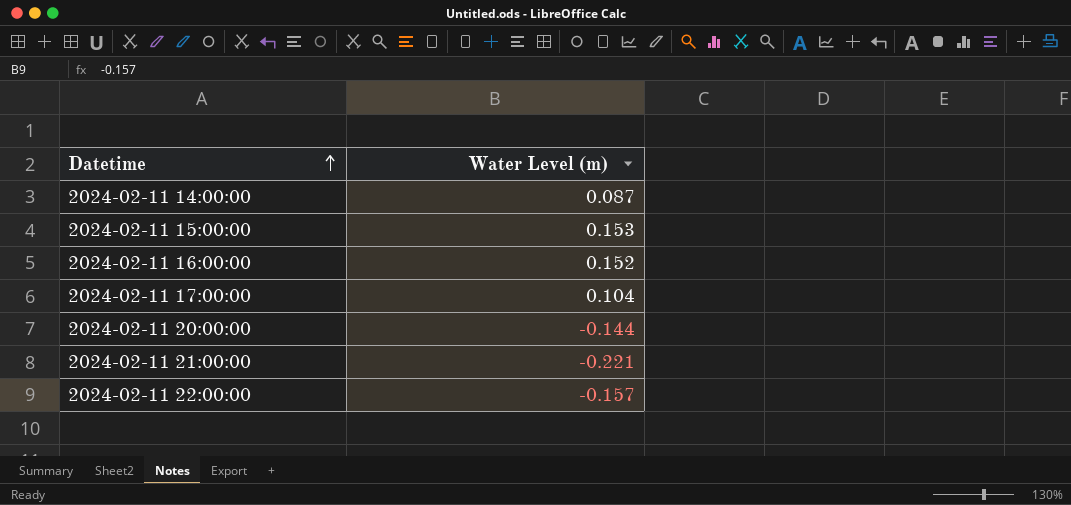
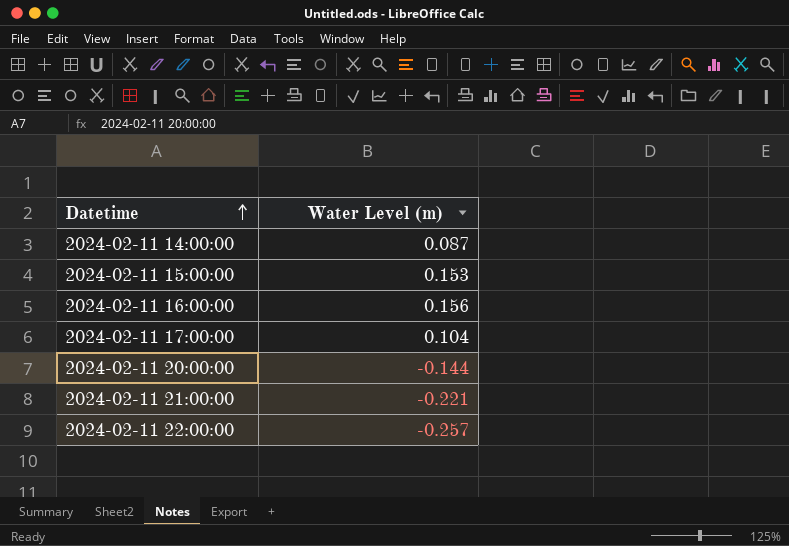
2024-02-11 16:00:00 | Water Level (m): 0.152 -> 0.156
2024-02-11 22:00:00 | Water Level (m): -0.157 -> -0.257

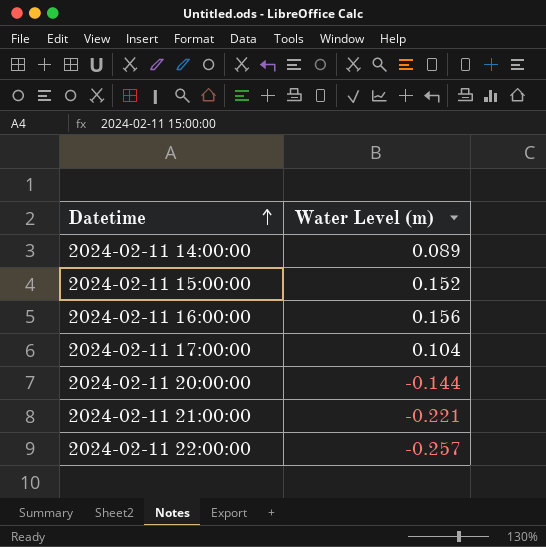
2024-02-11 14:00:00 | Water Level (m): 0.087 -> 0.089
2024-02-11 15:00:00 | Water Level (m): 0.153 -> 0.152

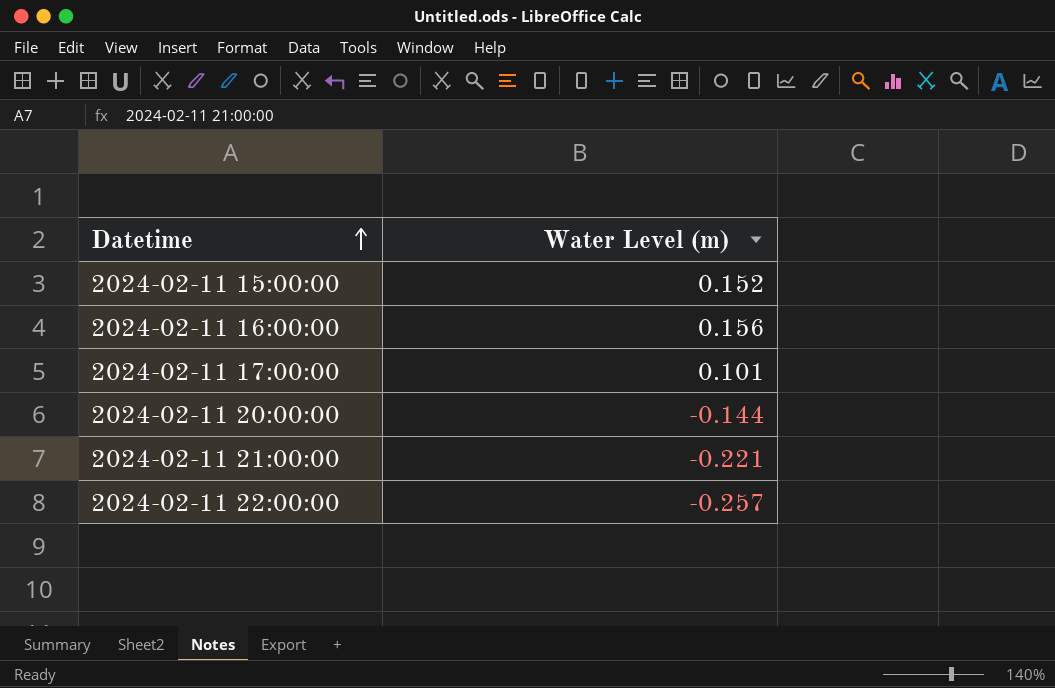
row 2024-02-11 14:00:00: 0.089 -> none
2024-02-11 17:00:00 | Water Level (m): 0.104 -> 0.101

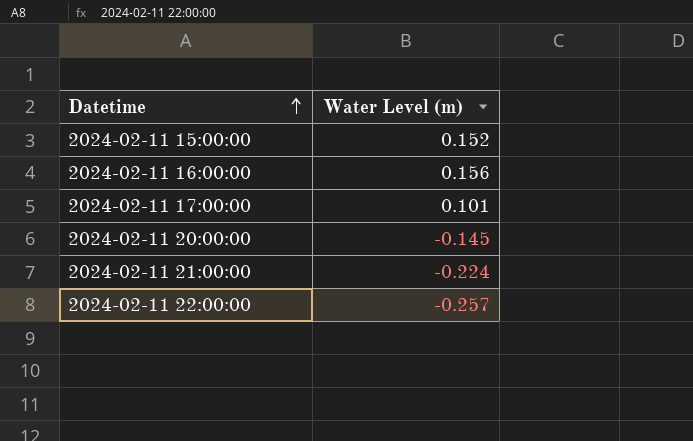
2024-02-11 20:00:00 | Water Level (m): -0.144 -> -0.145
2024-02-11 21:00:00 | Water Level (m): -0.221 -> -0.224

